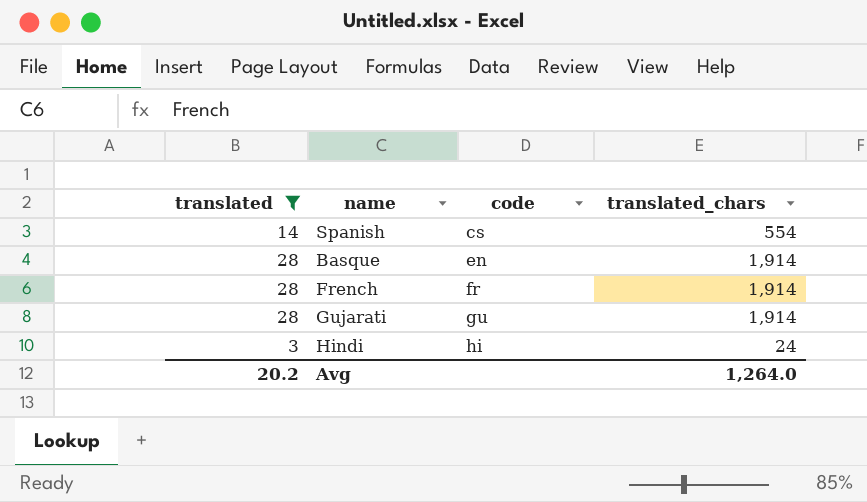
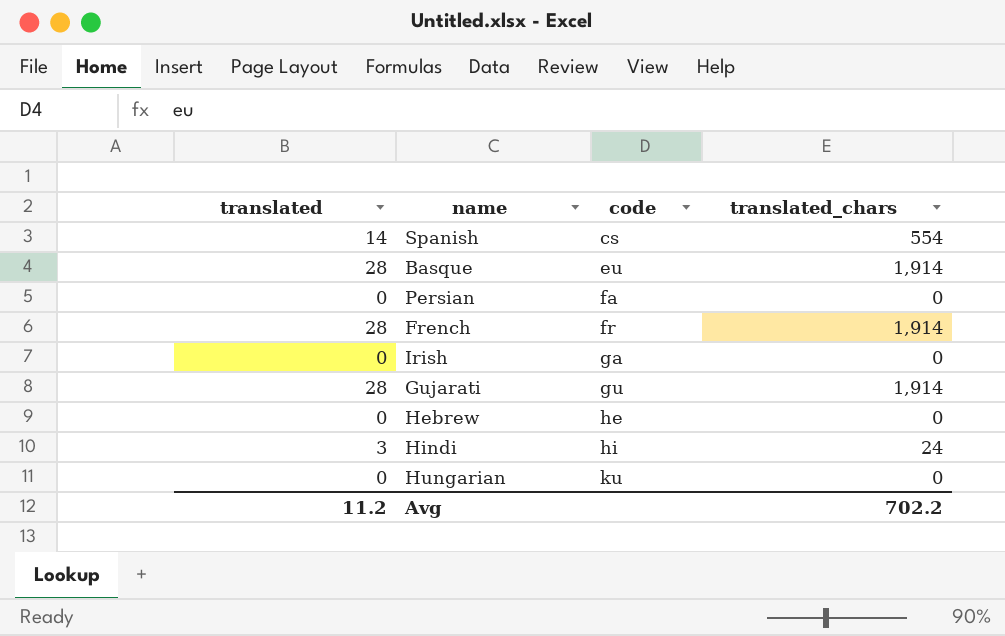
filter: translated != 0 -> none
Basque | code: en -> eu
Avg | translated: 20.2 -> 11.2
Avg | translated_chars: 1,264.0 -> 702.2

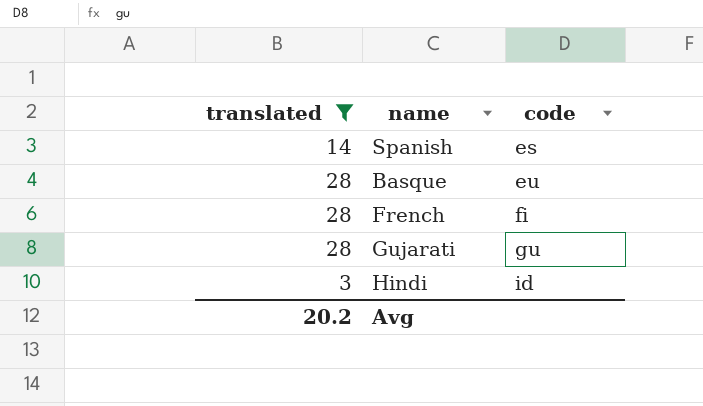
filter: none -> translated != 0
column translated_chars | position: 4 -> none
Spanish | code: cs -> es
French | code: fr -> fi
Hindi | code: hi -> id
Avg | translated: 11.2 -> 20.2

